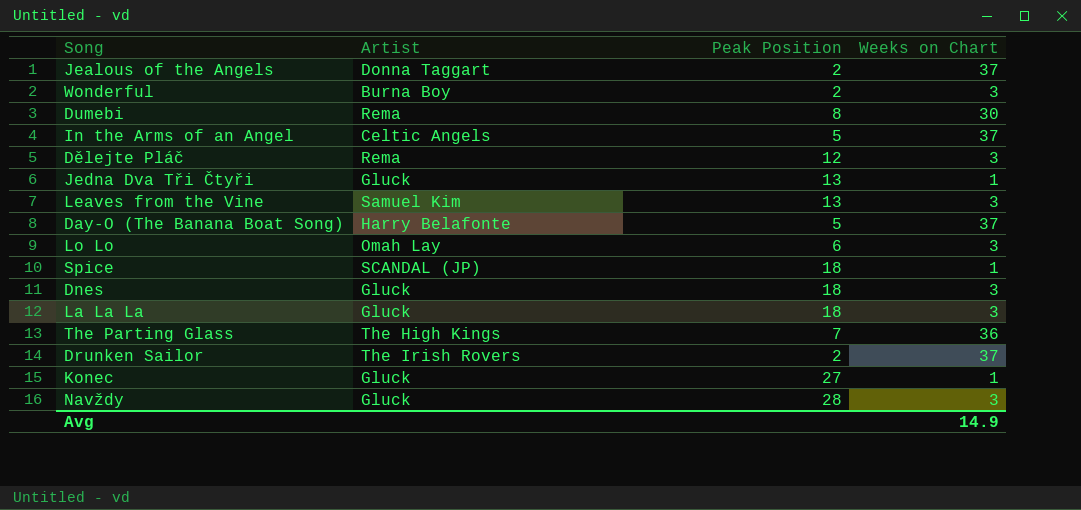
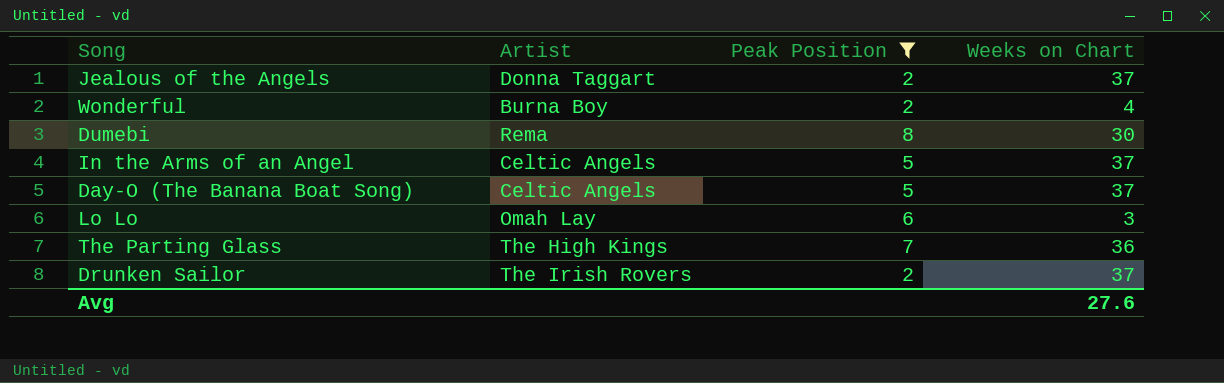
filter: none -> Peak Position <= 8
Wonderful | Weeks on Chart: 3 -> 4
Day-O (The Banana Boat Song) | Artist: Harry Belafonte -> Celtic Angels
Avg | Weeks on Chart: 14.9 -> 27.6

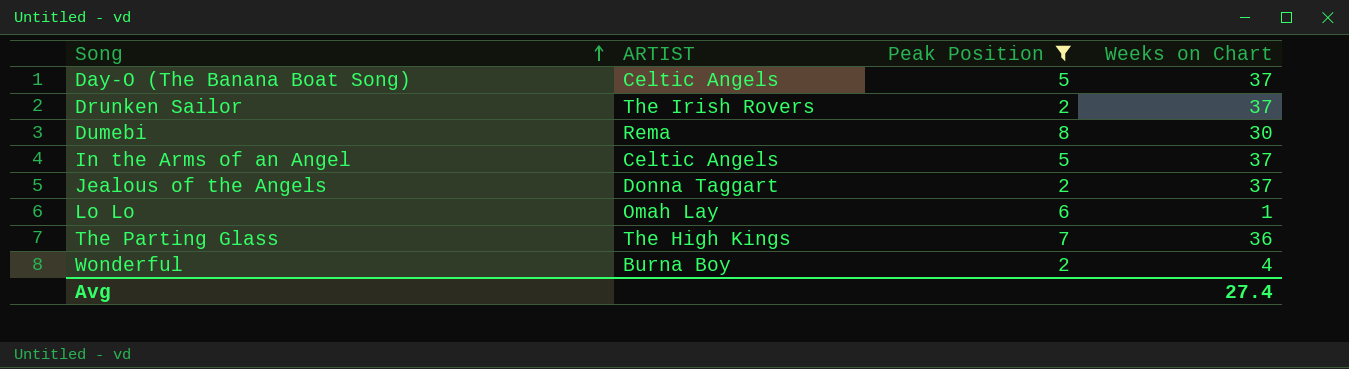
row order: none -> Song ascending
column name: Artist -> ARTIST
Lo Lo | Weeks on Chart: 3 -> 1
Avg | Weeks on Chart: 27.6 -> 27.4

